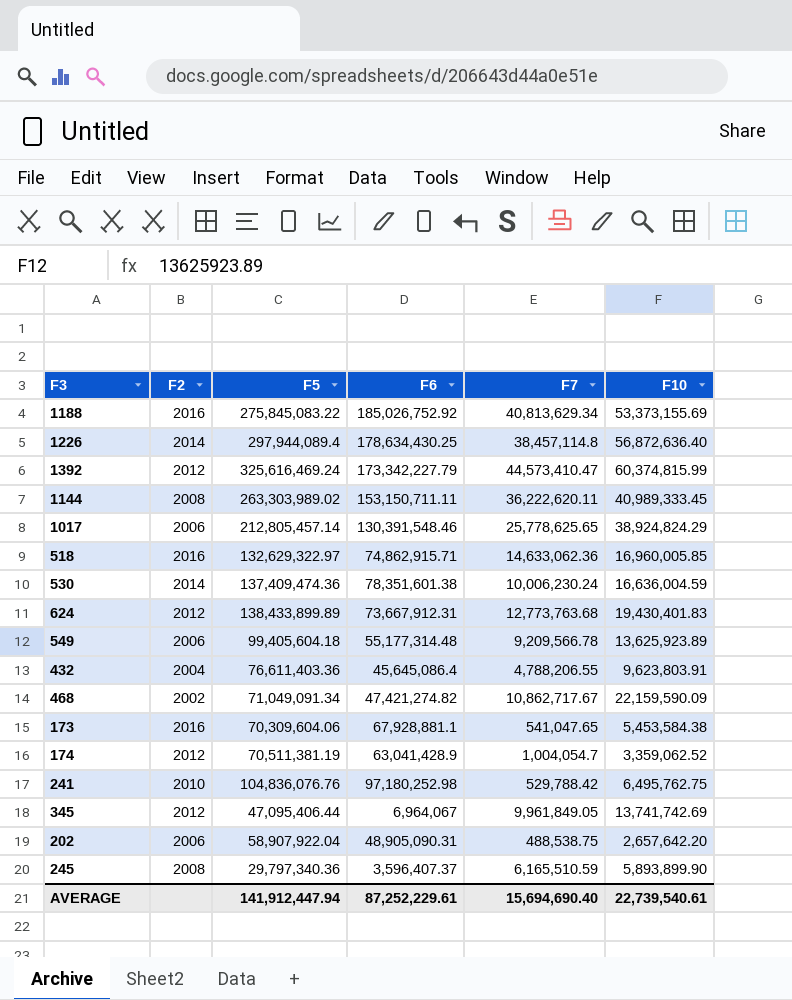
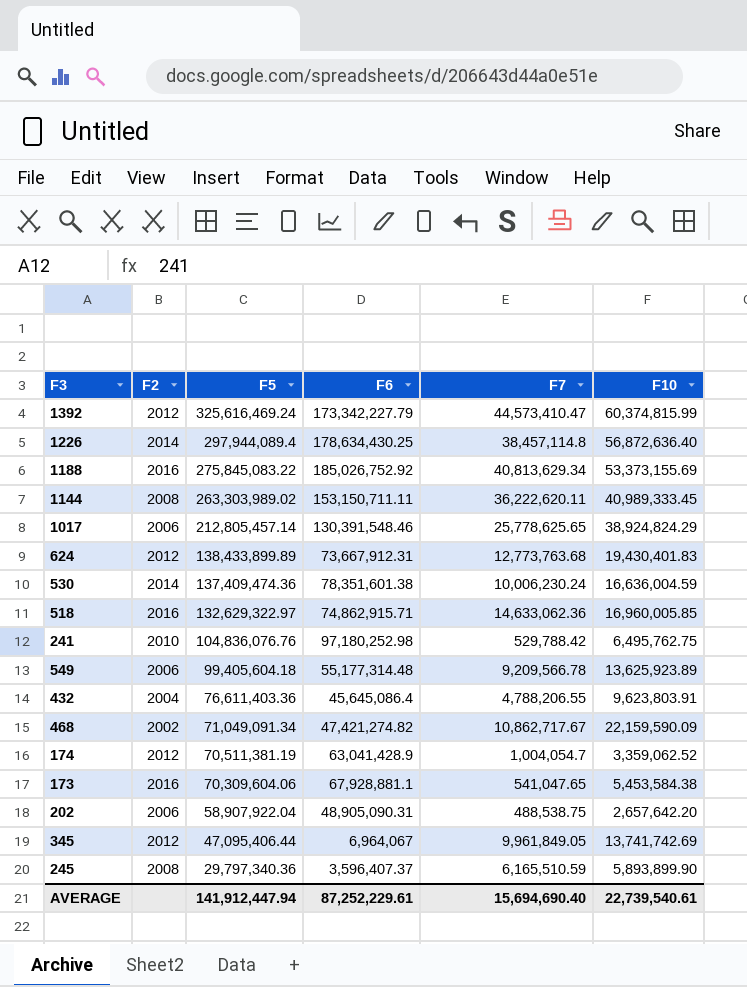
row order: none -> F5 descending

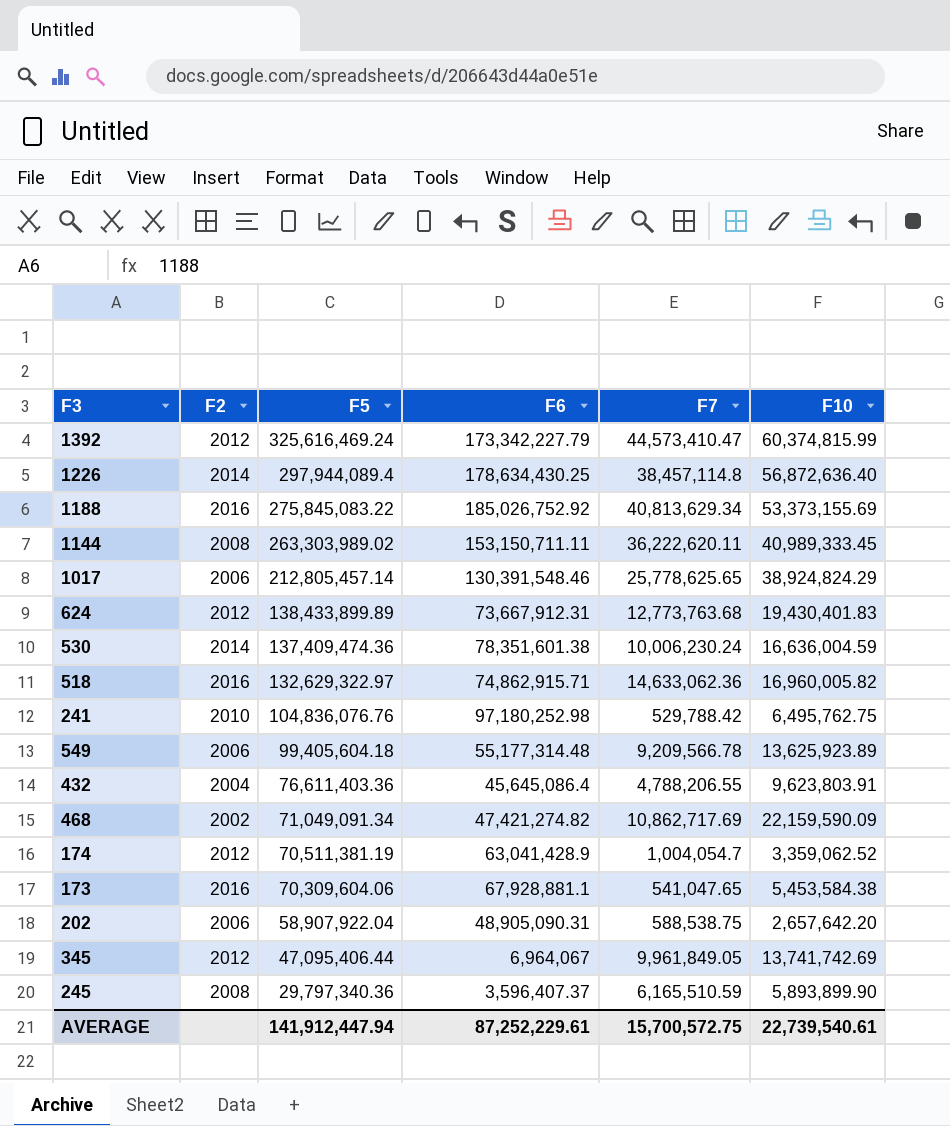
518 | F10: 16,960,005.85 -> 16,960,005.82
468 | F7: 10,862,717.67 -> 10,862,717.69
202 | F7: 488,538.75 -> 588,538.75
AVERAGE | F7: 15,694,690.40 -> 15,700,572.75

